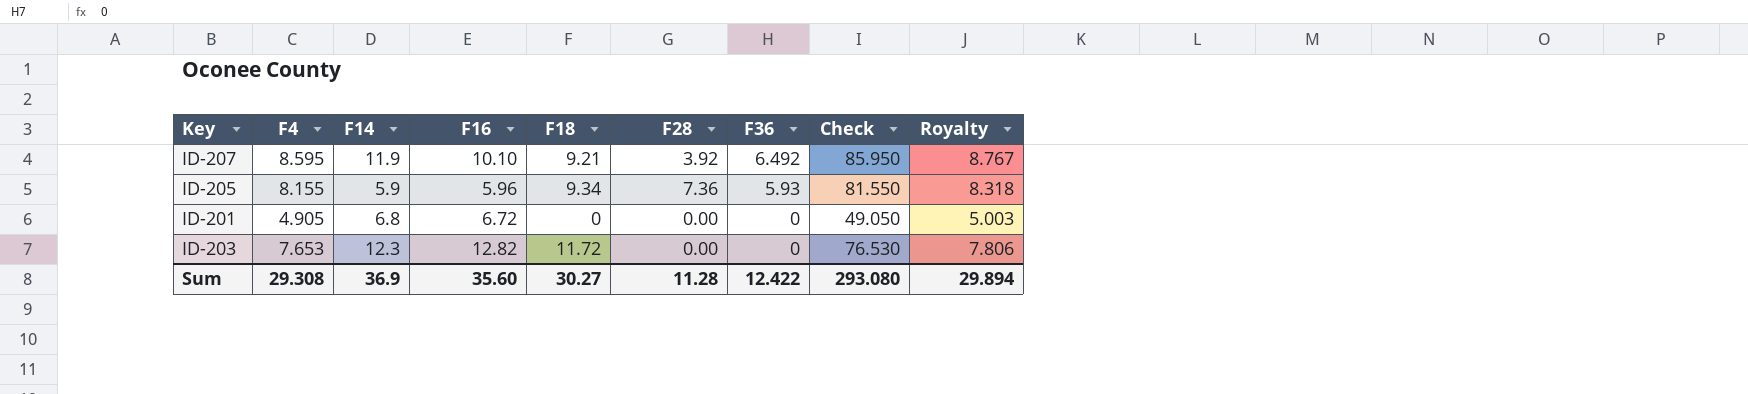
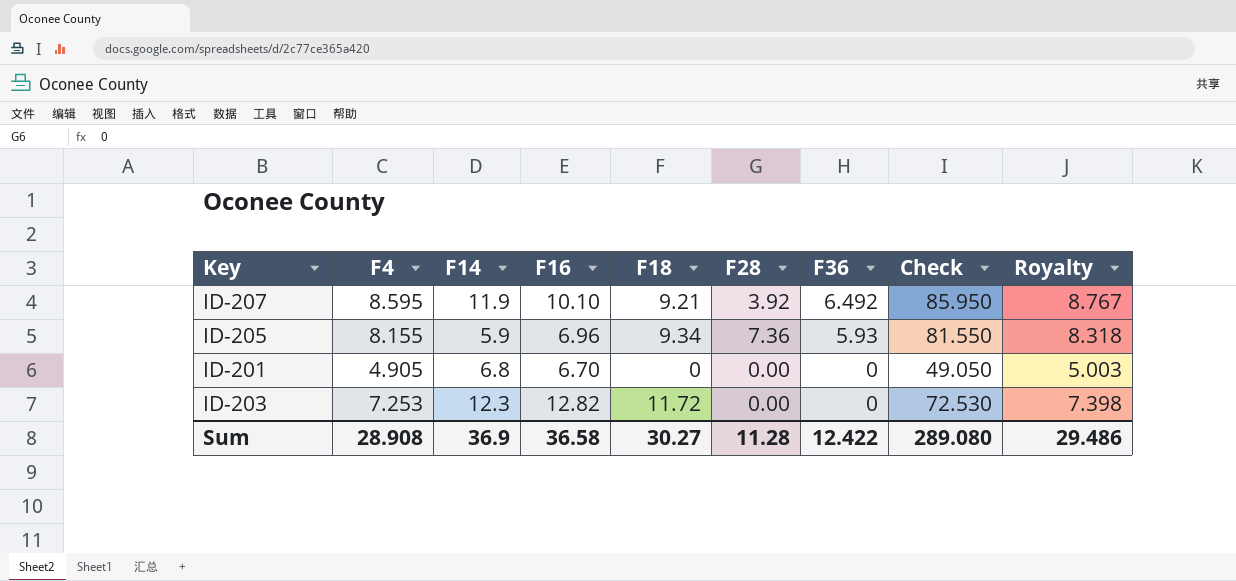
ID-205 | F16: 5.96 -> 6.96
ID-201 | F16: 6.72 -> 6.70
ID-203 | F4: 7.653 -> 7.253
ID-203 | Check: 76.530 -> 72.530
ID-203 | Royalty: 7.806 -> 7.398
Sum | F4: 29.308 -> 28.908
Sum | F16: 35.60 -> 36.58
Sum | Check: 293.080 -> 289.080
Sum | Royalty: 29.894 -> 29.486

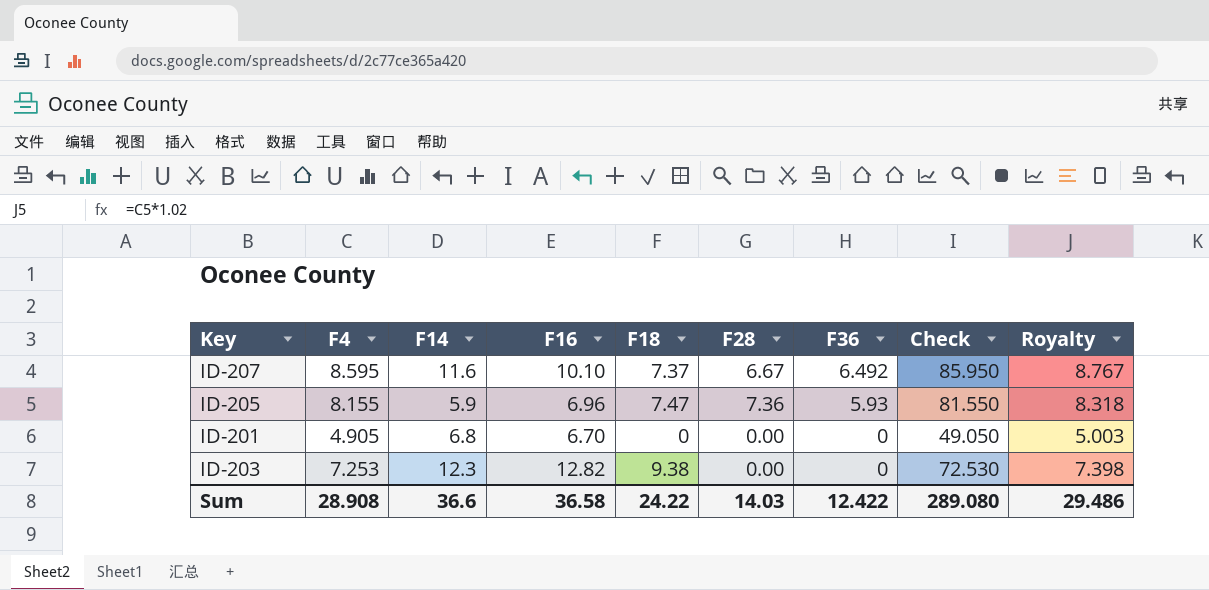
ID-207 | F14: 11.9 -> 11.6
ID-207 | F18: 9.21 -> 7.37
ID-207 | F28: 3.92 -> 6.67
ID-205 | F18: 9.34 -> 7.47
ID-203 | F18: 11.72 -> 9.38
Sum | F14: 36.9 -> 36.6
Sum | F18: 30.27 -> 24.22
Sum | F28: 11.28 -> 14.03

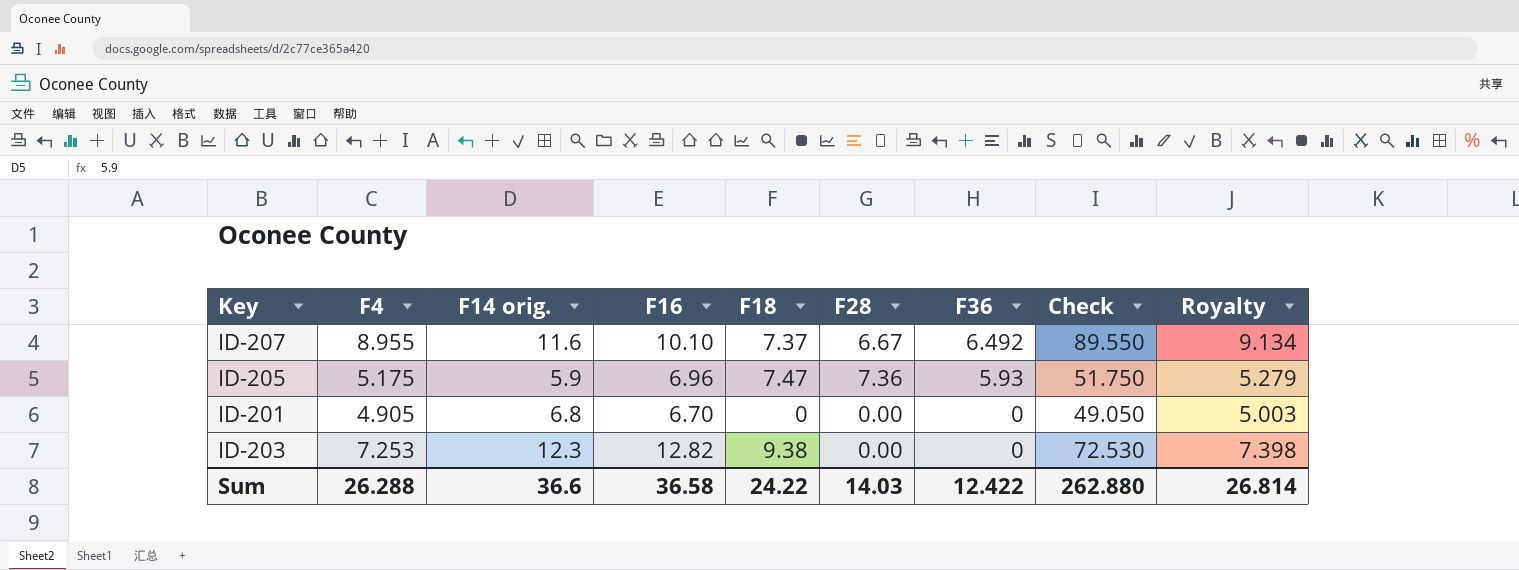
column name: F14 -> F14 orig.
ID-207 | F4: 8.595 -> 8.955
ID-207 | Check: 85.950 -> 89.550
ID-207 | Royalty: 8.767 -> 9.134
ID-205 | F4: 8.155 -> 5.175
ID-205 | Check: 81.550 -> 51.750
ID-205 | Royalty: 8.318 -> 5.279
Sum | F4: 28.908 -> 26.288
Sum | Check: 289.080 -> 262.880
Sum | Royalty: 29.486 -> 26.814

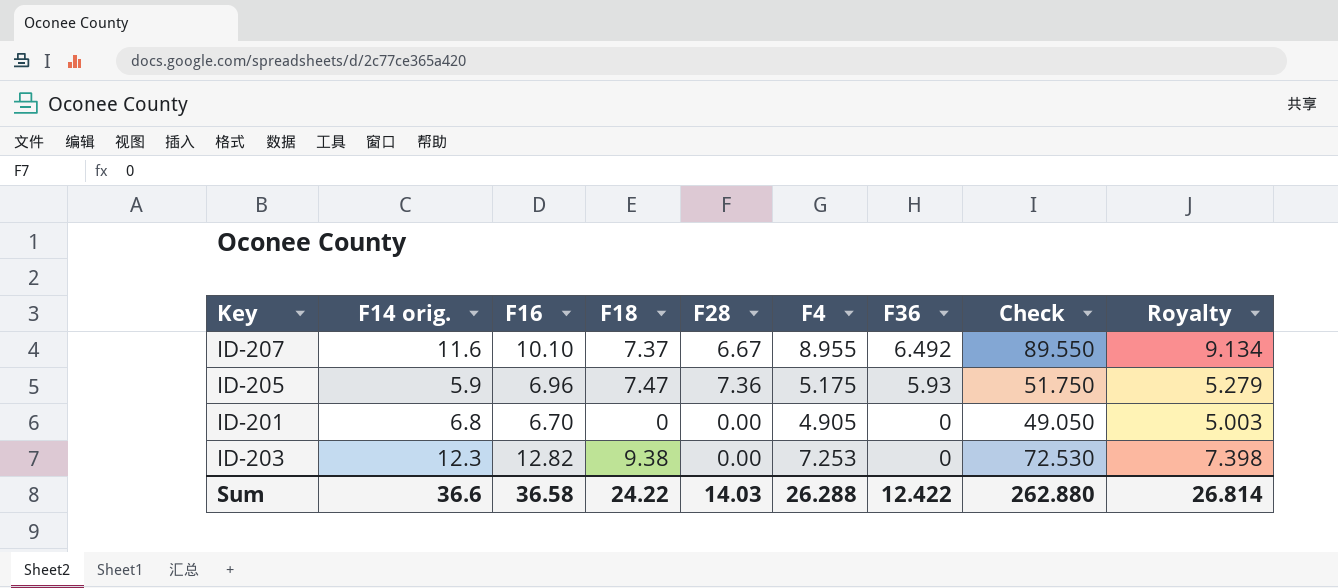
column F4 | position: 2 -> 6

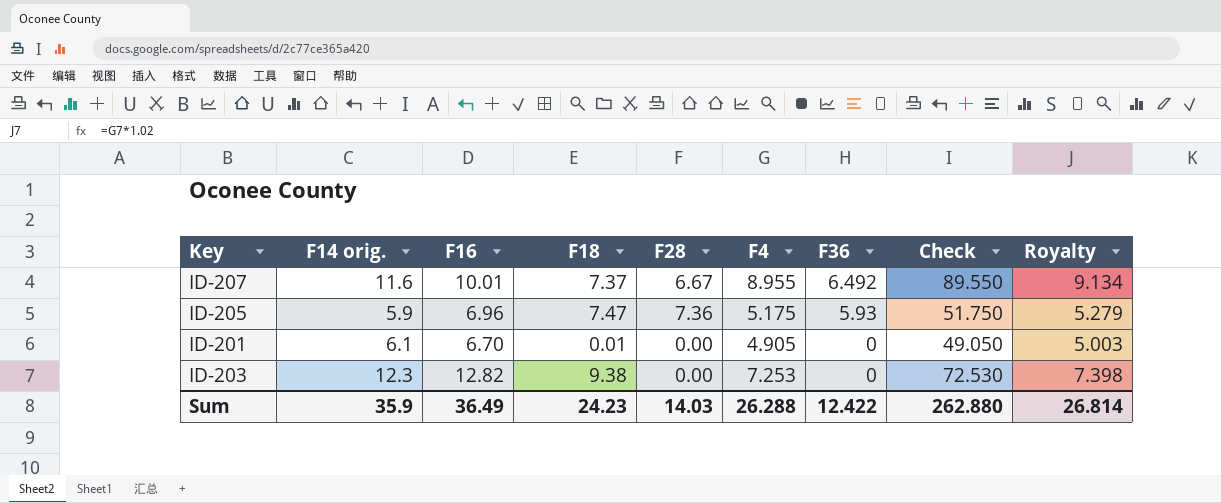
ID-207 | F16: 10.10 -> 10.01
ID-201 | F14 orig.: 6.8 -> 6.1
ID-201 | F18: 0 -> 0.01
Sum | F14 orig.: 36.6 -> 35.9
Sum | F16: 36.58 -> 36.49
Sum | F18: 24.22 -> 24.23

